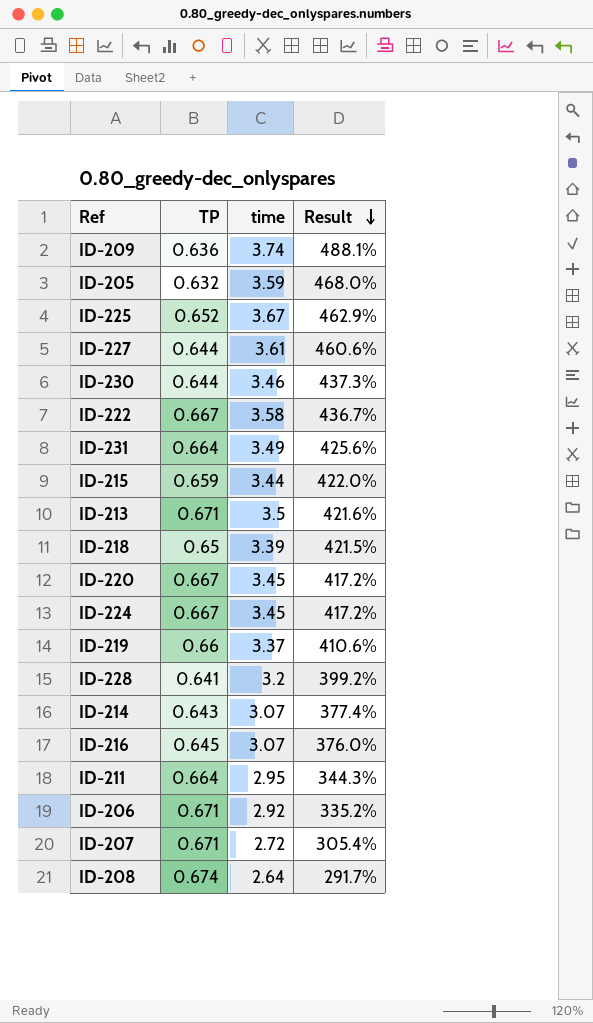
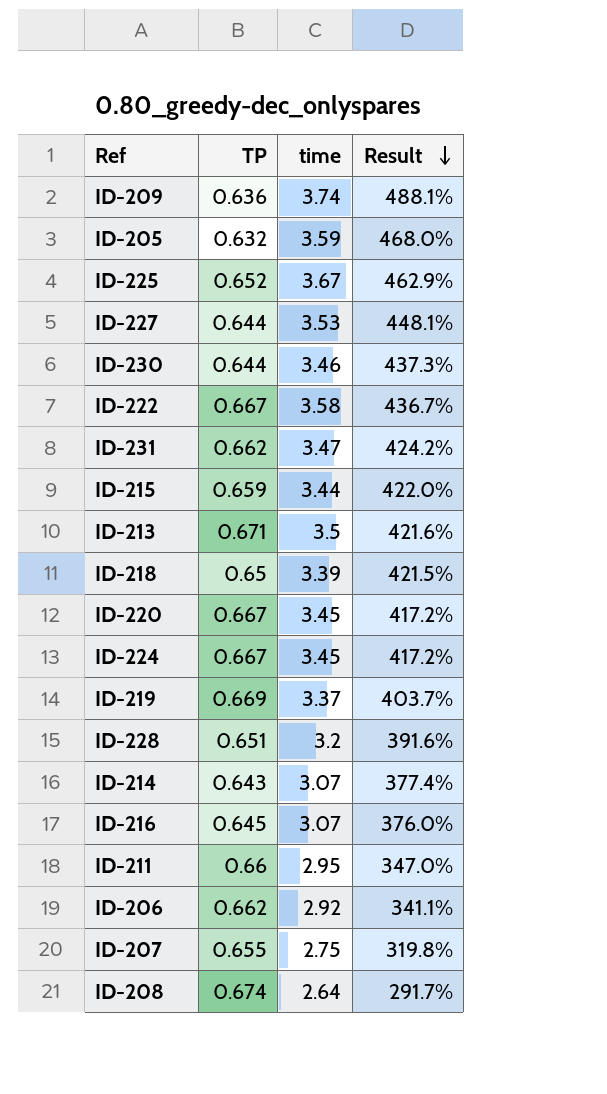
ID-227 | time: 3.61 -> 3.53
ID-227 | Result: 460.6% -> 448.1%
ID-231 | TP: 0.664 -> 0.662
ID-231 | time: 3.49 -> 3.47
ID-231 | Result: 425.6% -> 424.2%
ID-219 | TP: 0.66 -> 0.669
ID-219 | Result: 410.6% -> 403.7%
ID-228 | TP: 0.641 -> 0.651
ID-228 | Result: 399.2% -> 391.6%
ID-211 | TP: 0.664 -> 0.66
ID-211 | Result: 344.3% -> 347.0%
ID-206 | TP: 0.671 -> 0.662
ID-206 | Result: 335.2% -> 341.1%
ID-207 | TP: 0.671 -> 0.655
ID-207 | time: 2.72 -> 2.75
ID-207 | Result: 305.4% -> 319.8%

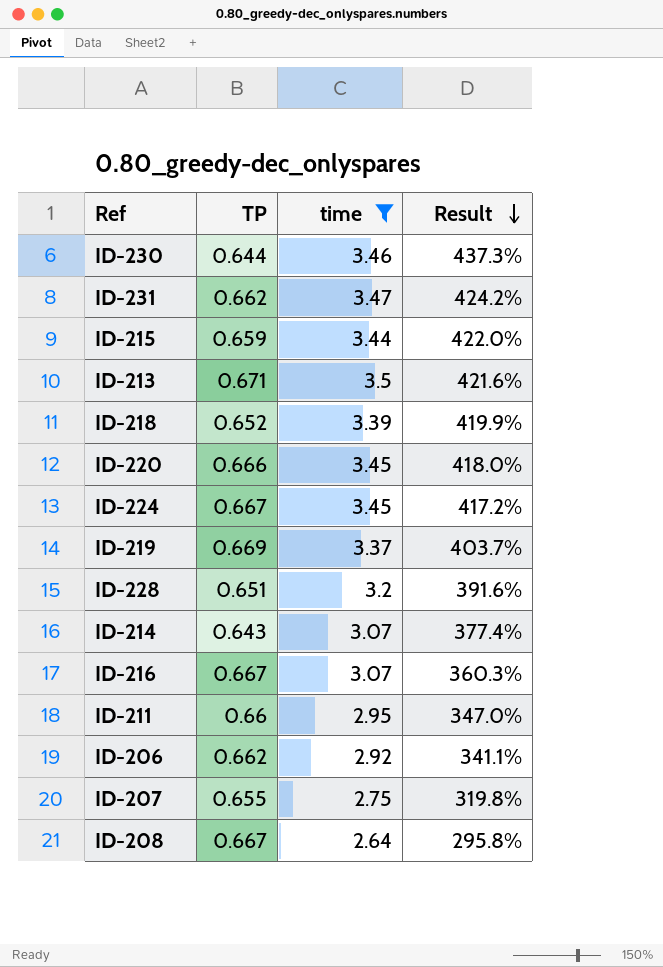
filter: none -> time <= 3.5
ID-218 | TP: 0.65 -> 0.652
ID-218 | Result: 421.5% -> 419.9%
ID-220 | TP: 0.667 -> 0.666
ID-220 | Result: 417.2% -> 418.0%
ID-216 | TP: 0.645 -> 0.667
ID-216 | Result: 376.0% -> 360.3%
ID-208 | TP: 0.674 -> 0.667
ID-208 | Result: 291.7% -> 295.8%

